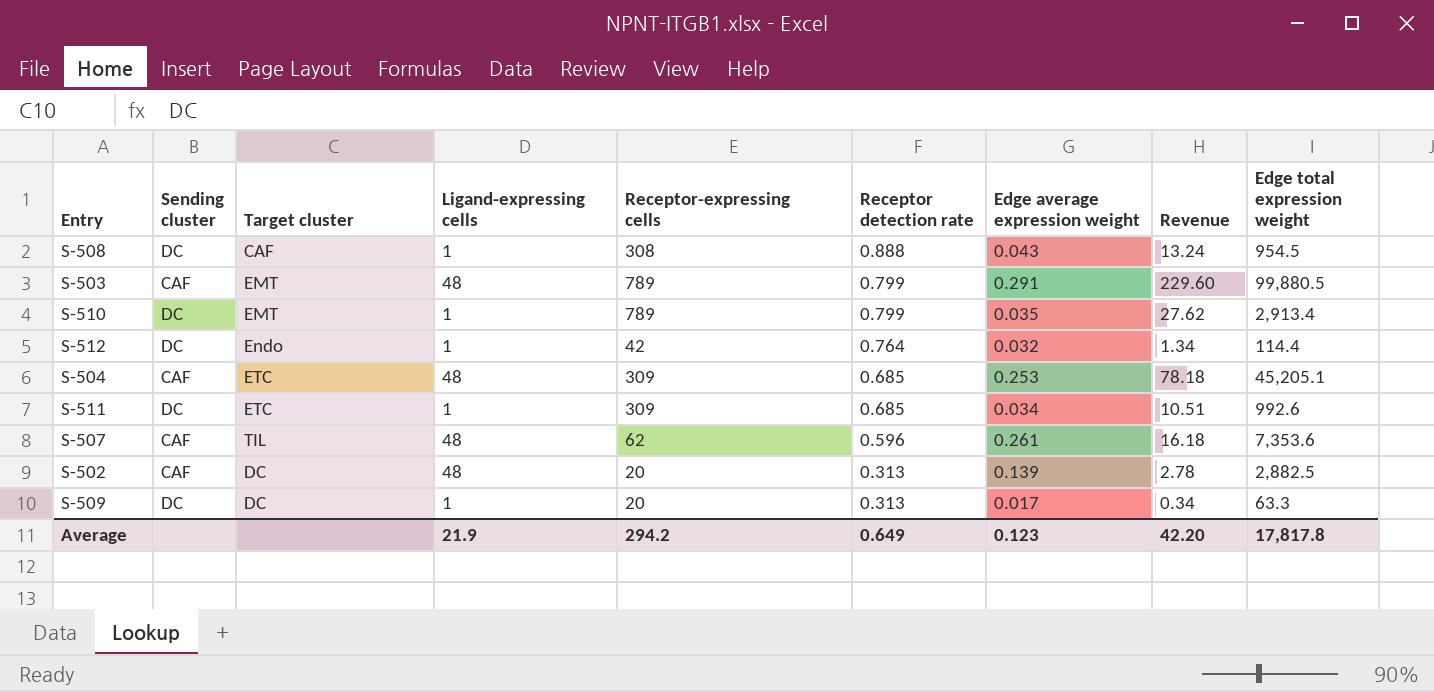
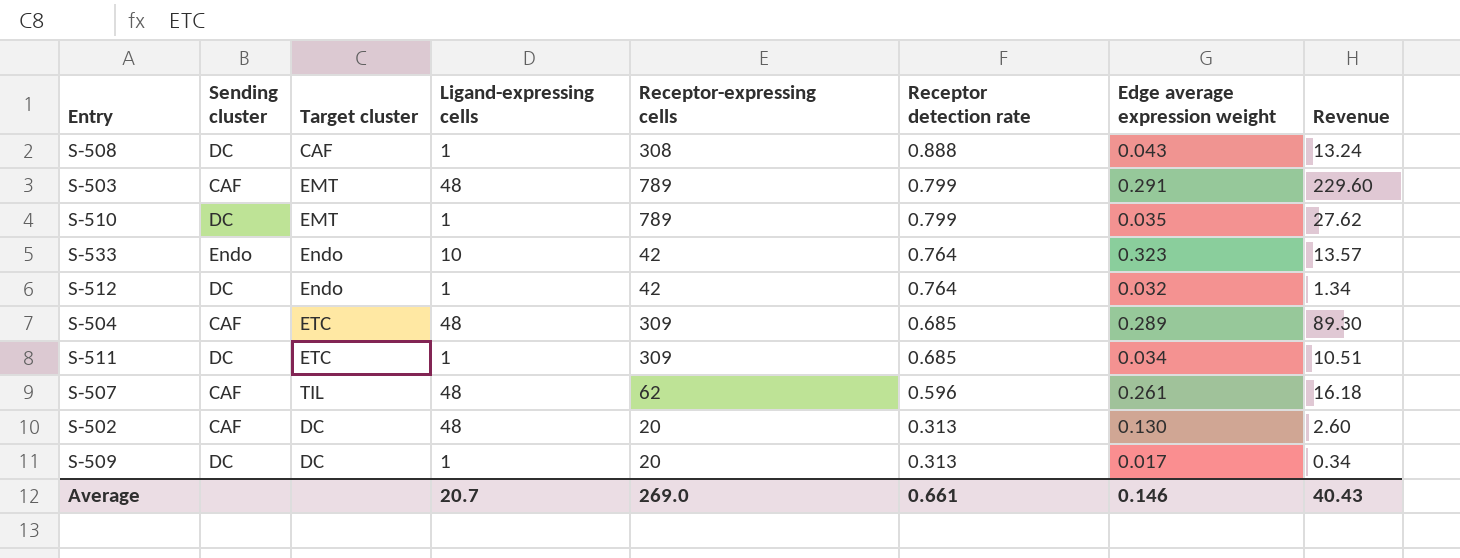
column Edge total expression weight | position: 9 -> none
row S-533: none -> Endo | Endo | 10 | 42 | 0.764 | 0.323 | 13.57
S-504 | Edge average expression weight: 0.253 -> 0.289
S-504 | Revenue: 78.18 -> 89.30
S-502 | Edge average expression weight: 0.139 -> 0.130
S-502 | Revenue: 2.78 -> 2.60
Average | Ligand-expressing cells: 21.9 -> 20.7
Average | Receptor-expressing cells: 294.2 -> 269.0
Average | Receptor detection rate: 0.649 -> 0.661
Average | Edge average expression weight: 0.123 -> 0.146
Average | Revenue: 42.20 -> 40.43

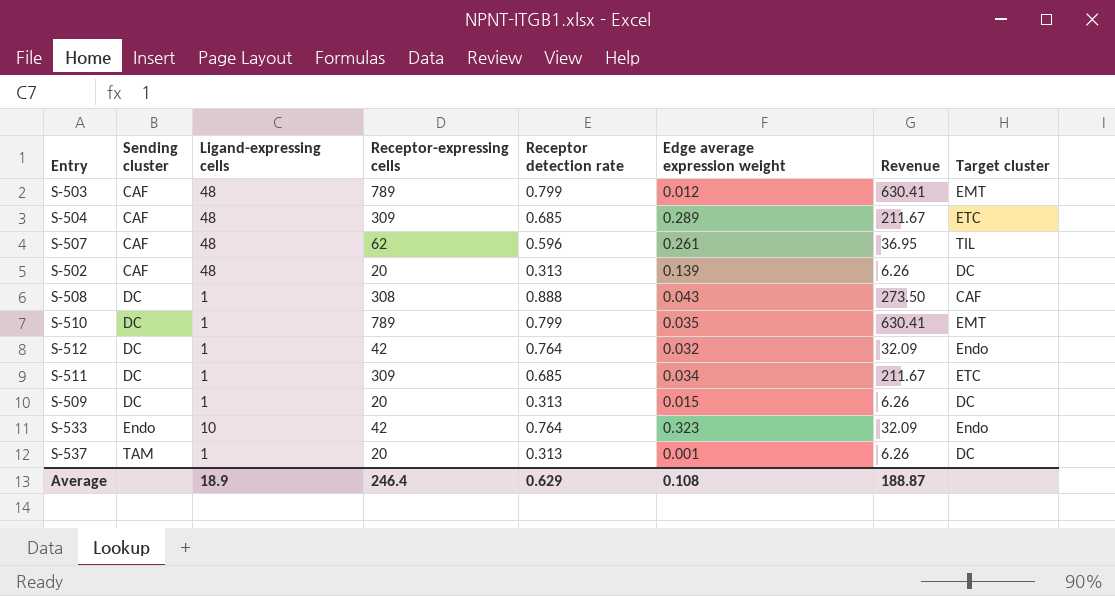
row order: Receptor detection rate descending -> Sending cluster ascending
column Revenue | formula: [Receptor-expressing cells] * [Edge average expression weight] -> [Receptor-expressing cells] * [Receptor detection rate]
column Target cluster | position: 3 -> 8
S-503 | Edge average expression weight: 0.291 -> 0.012
S-502 | Edge average expression weight: 0.130 -> 0.139
S-509 | Edge average expression weight: 0.017 -> 0.015
row S-537: none -> TAM | 1 | 20 | 0.313 | 0.001 | 6.26 | DC
Average | Ligand-expressing cells: 20.7 -> 18.9
Average | Receptor-expressing cells: 269.0 -> 246.4
Average | Receptor detection rate: 0.661 -> 0.629
Average | Edge average expression weight: 0.146 -> 0.108
Average | Revenue: 40.43 -> 188.87

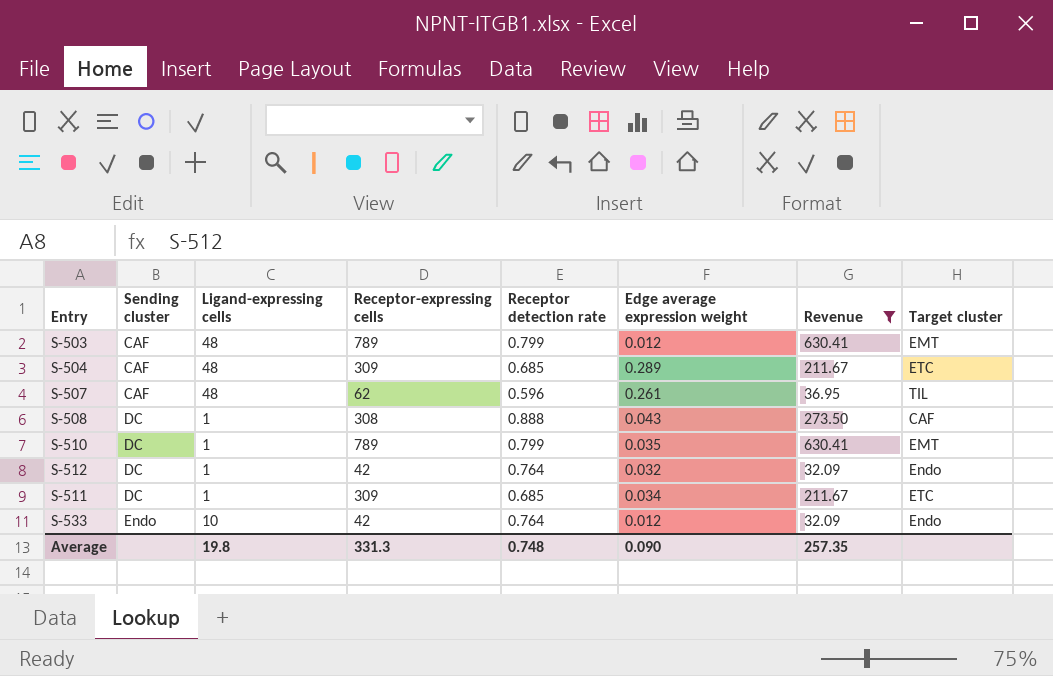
filter: none -> Revenue != 6.26
S-533 | Edge average expression weight: 0.323 -> 0.012
Average | Ligand-expressing cells: 18.9 -> 19.8
Average | Receptor-expressing cells: 246.4 -> 331.3
Average | Receptor detection rate: 0.629 -> 0.748
Average | Edge average expression weight: 0.108 -> 0.090
Average | Revenue: 188.87 -> 257.35

